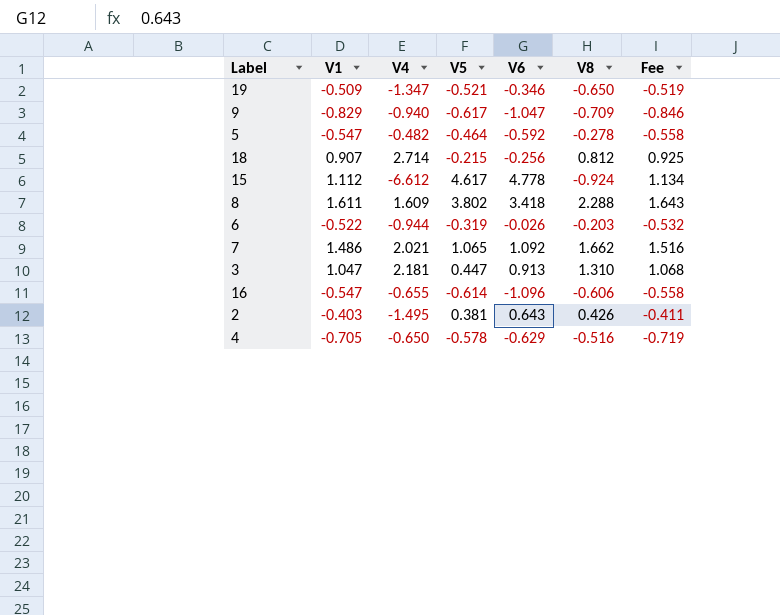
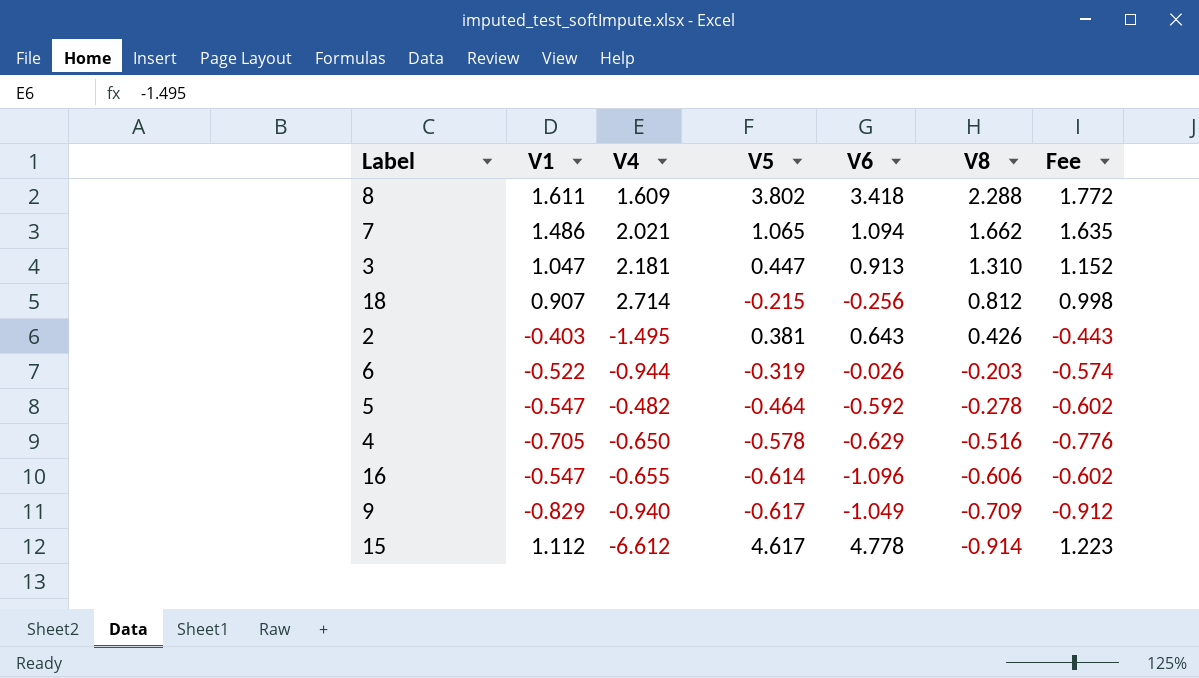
row order: none -> V8 descending
column Fee | formula: [V1] * 1.02 -> [V1] * 1.1
row 19: -0.509 | -1.347 | -0.521 | -0.346 | -0.650 | -0.519 -> none
7 | V6: 1.092 -> 1.094
9 | V6: -1.047 -> -1.049
15 | V8: -0.924 -> -0.914

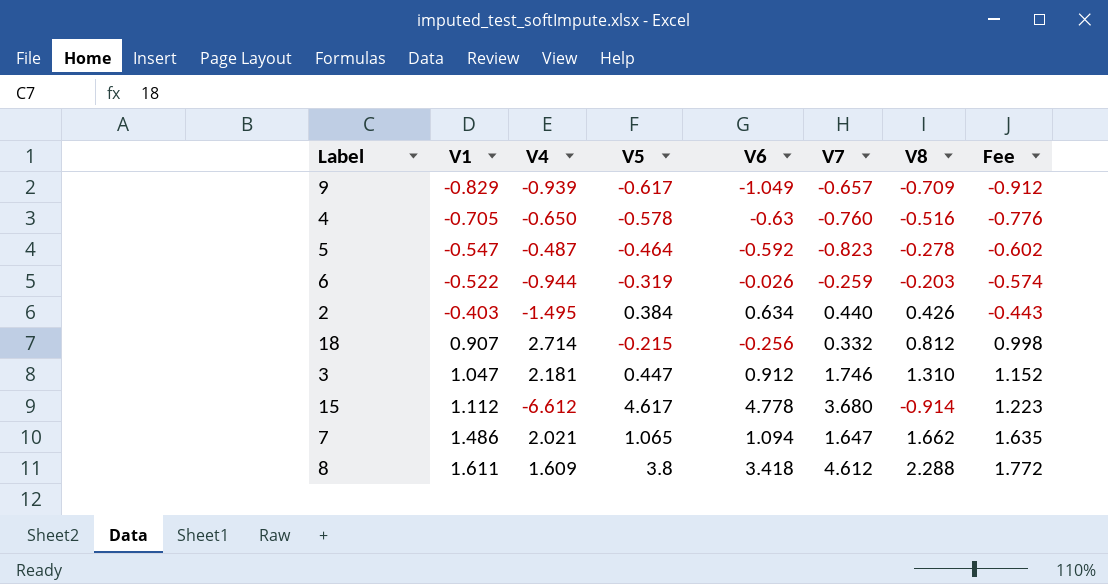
row order: V8 descending -> V1 ascending
column V7 | position: none -> 6
row 16: -0.547 | -0.655 | -0.614 | -1.096 | -0.606 | -0.602 -> none
9 | V4: -0.940 -> -0.939
4 | V6: -0.629 -> -0.63
5 | V4: -0.482 -> -0.487
2 | V5: 0.381 -> 0.384
2 | V6: 0.643 -> 0.634
3 | V6: 0.913 -> 0.912
8 | V5: 3.802 -> 3.8

